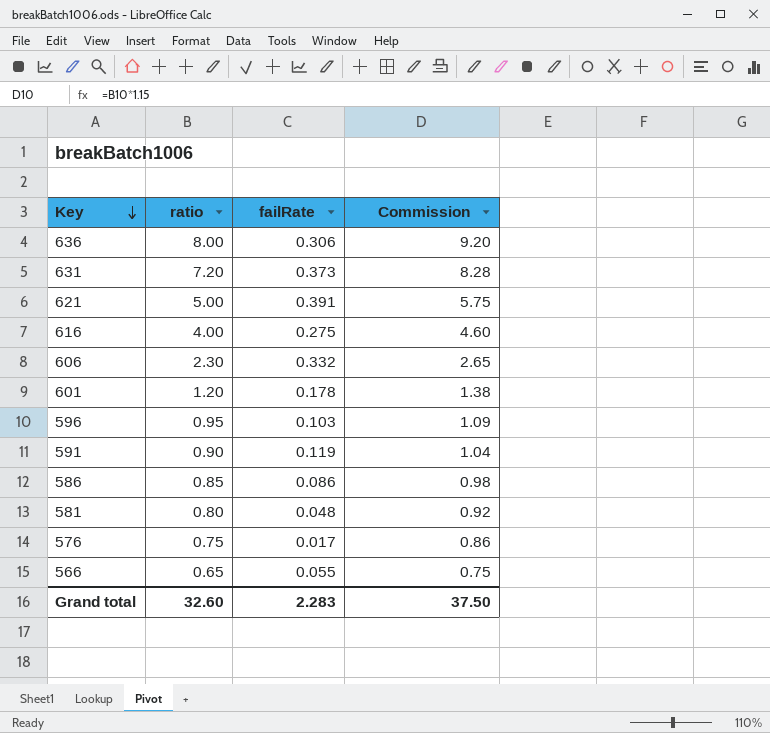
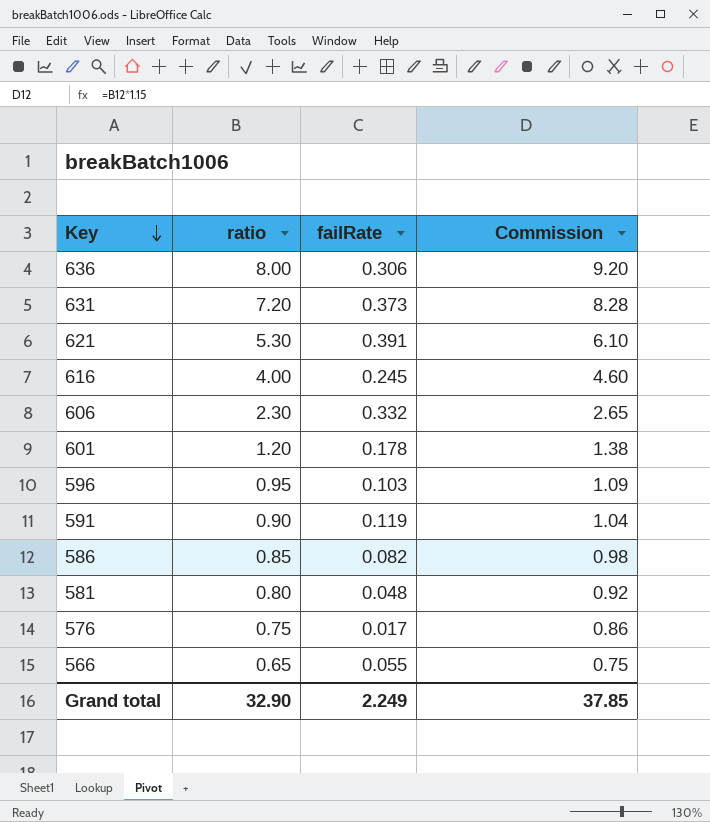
621 | ratio: 5.00 -> 5.30
621 | Commission: 5.75 -> 6.10
616 | failRate: 0.275 -> 0.245
586 | failRate: 0.086 -> 0.082
Grand total | ratio: 32.60 -> 32.90
Grand total | failRate: 2.283 -> 2.249
Grand total | Commission: 37.50 -> 37.85

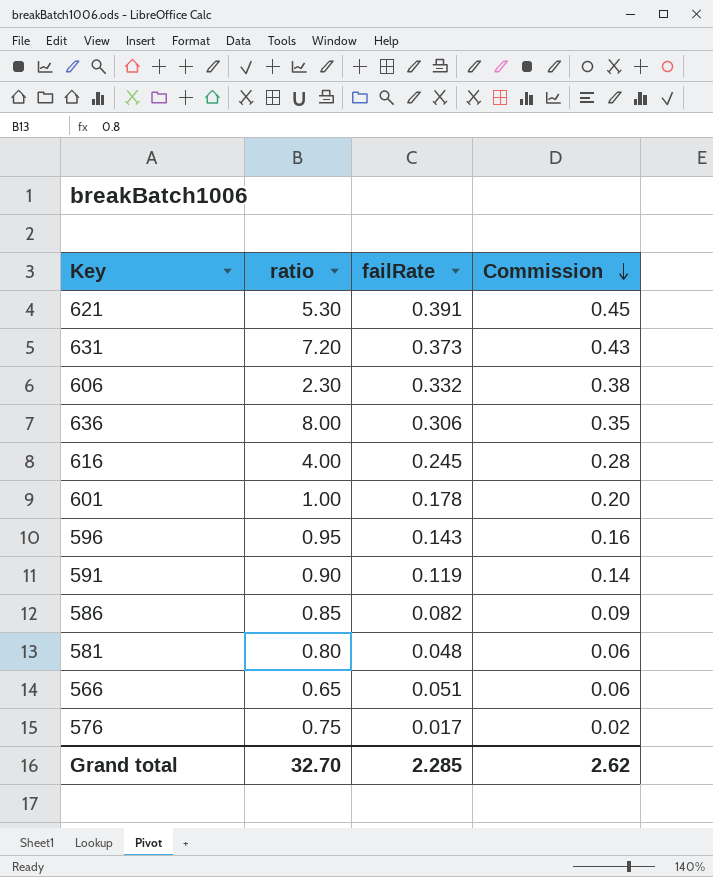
row order: Key descending -> Commission descending
column Commission | formula: [ratio] * 1.15 -> [failRate] * 1.15
601 | ratio: 1.20 -> 1.00
596 | failRate: 0.103 -> 0.143
566 | failRate: 0.055 -> 0.051
Grand total | ratio: 32.90 -> 32.70
Grand total | failRate: 2.249 -> 2.285
Grand total | Commission: 37.85 -> 2.62

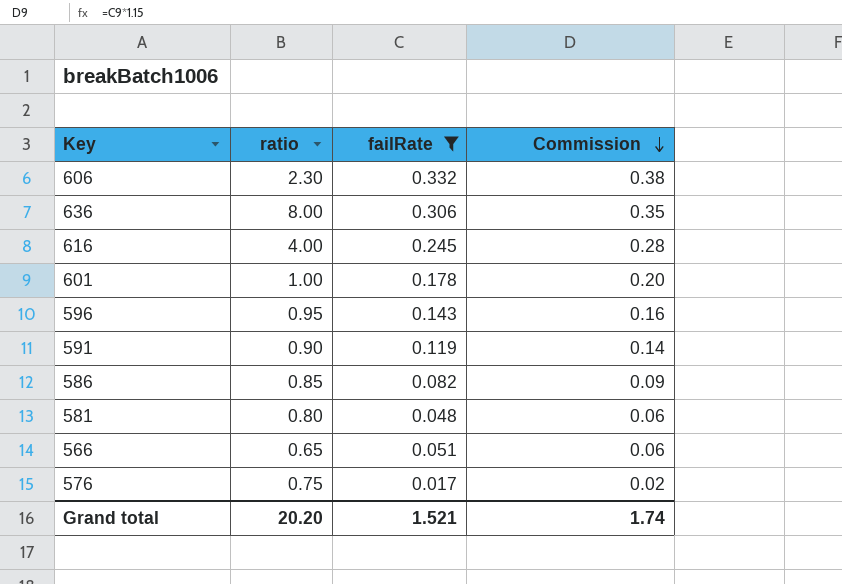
filter: none -> failRate <= 0.332
Grand total | ratio: 32.70 -> 20.20
Grand total | failRate: 2.285 -> 1.521
Grand total | Commission: 2.62 -> 1.74

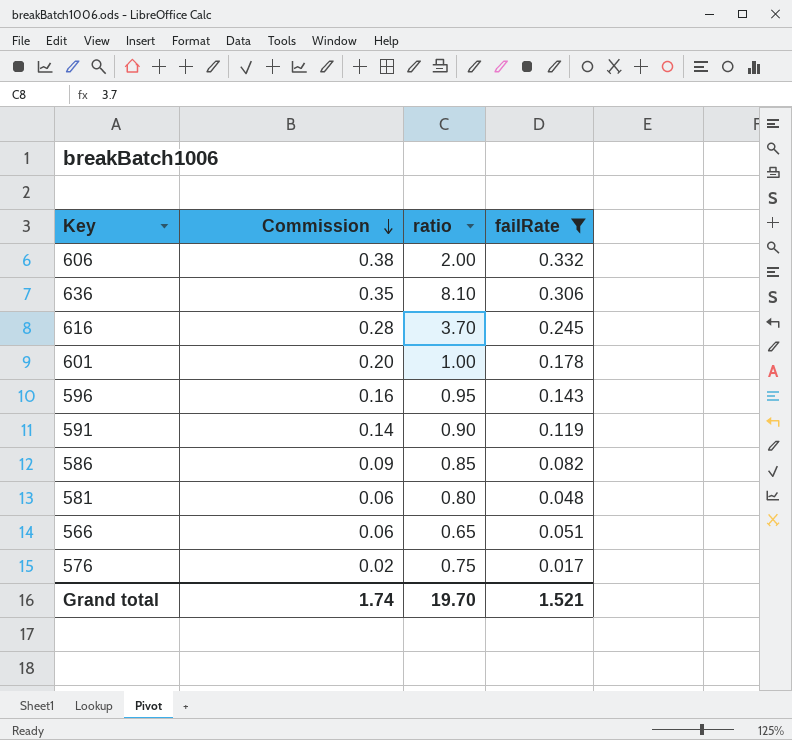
column Commission | position: 4 -> 2
606 | ratio: 2.30 -> 2.00
636 | ratio: 8.00 -> 8.10
616 | ratio: 4.00 -> 3.70
Grand total | ratio: 20.20 -> 19.70

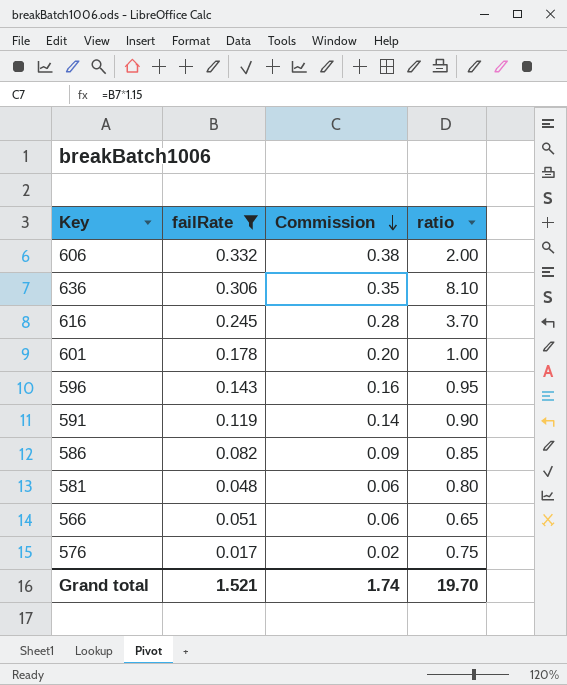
column failRate | position: 4 -> 2

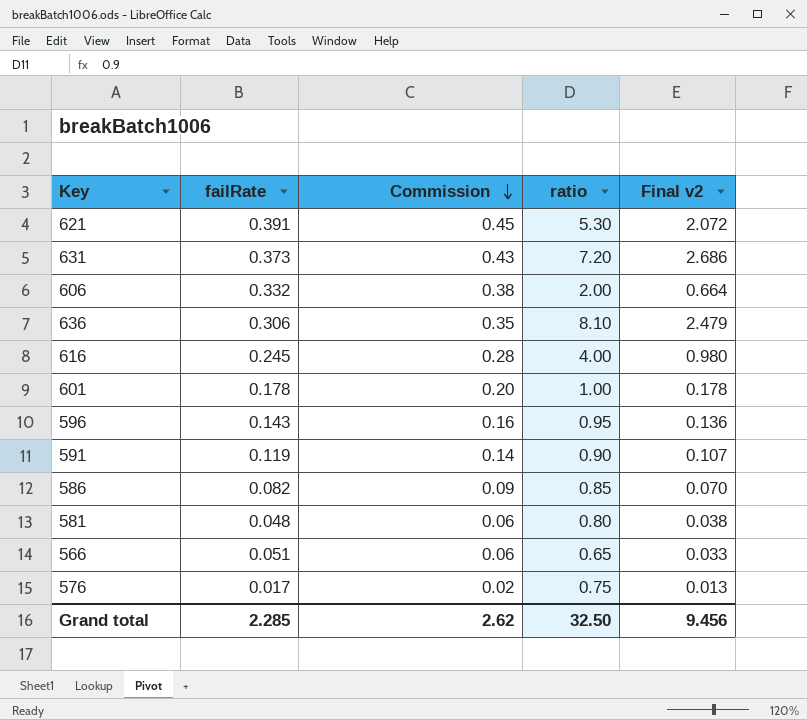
filter: failRate <= 0.332 -> none
column Final v2 | formula: none -> [failRate] * [ratio]
616 | ratio: 3.70 -> 4.00
Grand total | failRate: 1.521 -> 2.285
Grand total | Commission: 1.74 -> 2.62
Grand total | ratio: 19.70 -> 32.50

